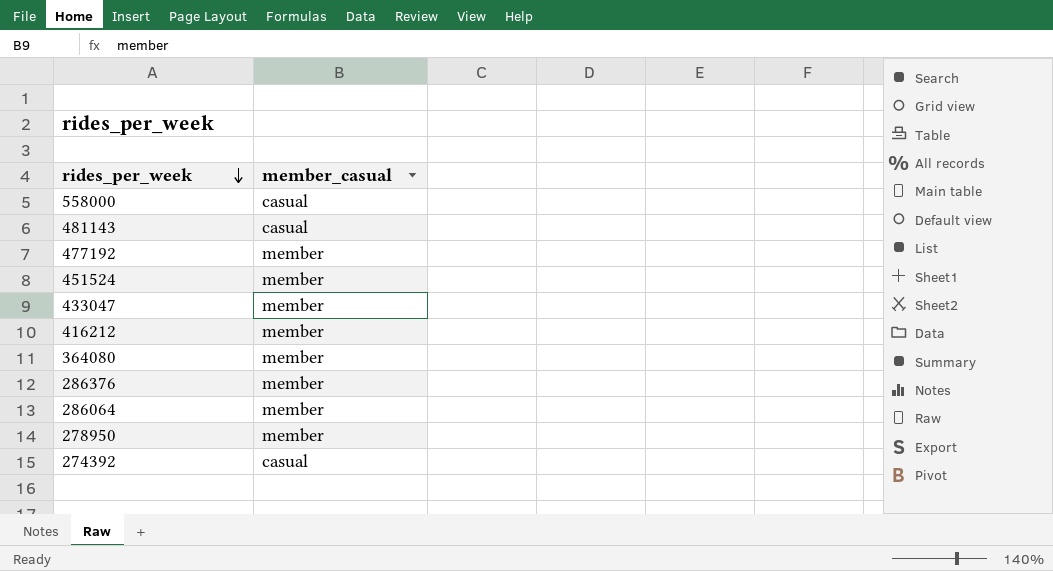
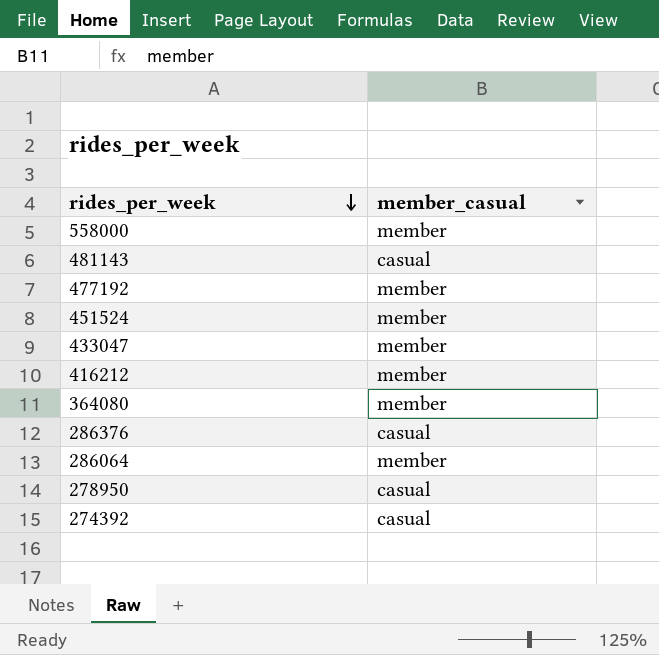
558000 | member_casual: casual -> member
286376 | member_casual: member -> casual
278950 | member_casual: member -> casual

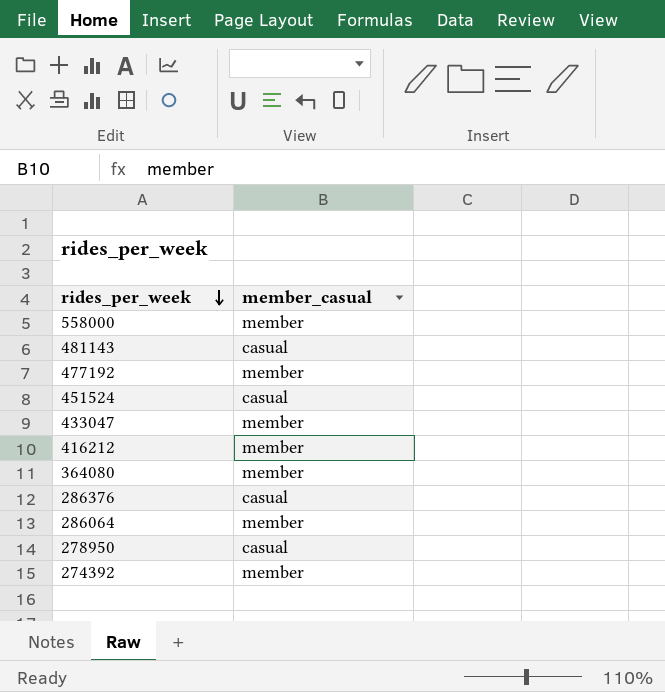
451524 | member_casual: member -> casual
274392 | member_casual: casual -> member

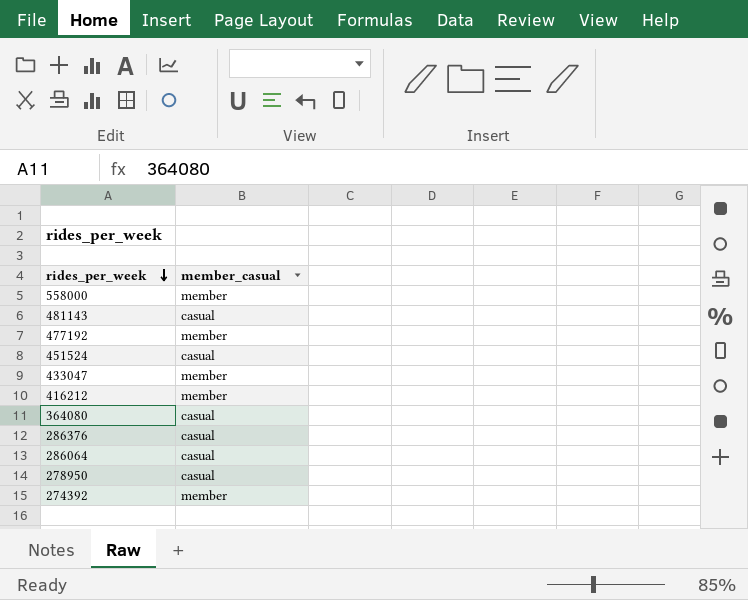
364080 | member_casual: member -> casual
286064 | member_casual: member -> casual

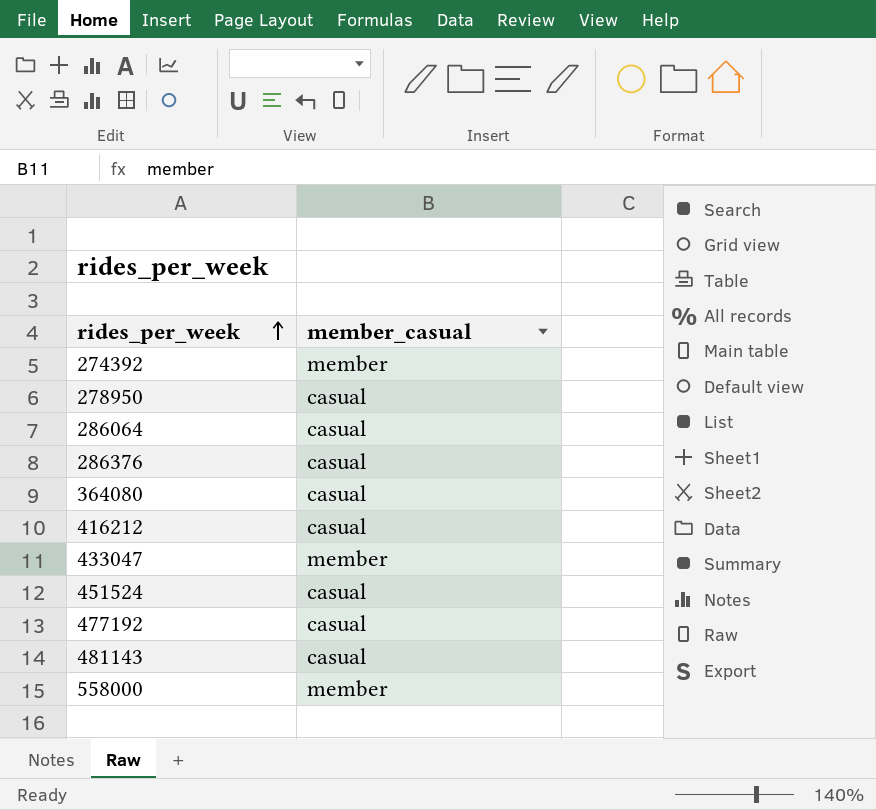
row order: rides_per_week descending -> rides_per_week ascending
416212 | member_casual: member -> casual
477192 | member_casual: member -> casual

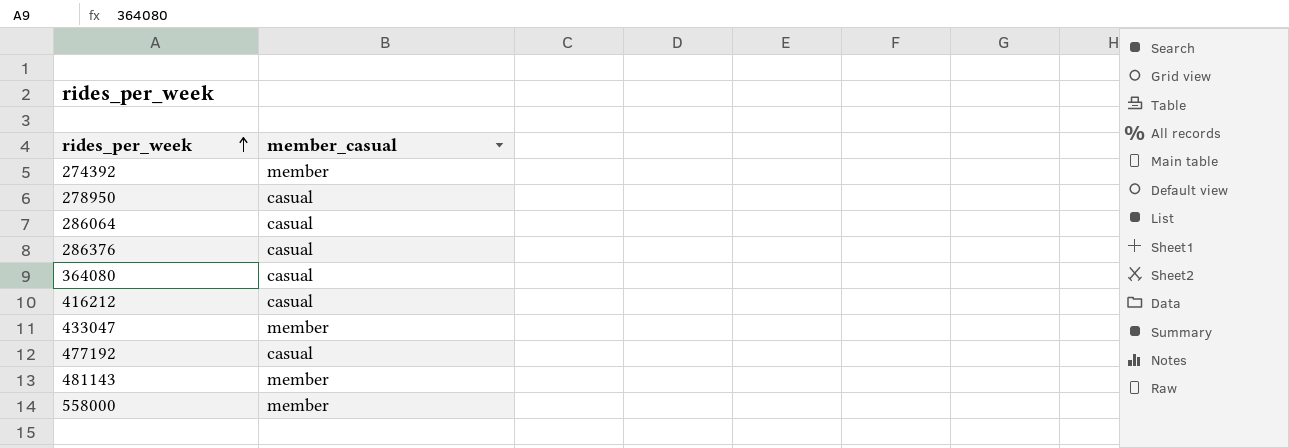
row 451524: casual -> none
481143 | member_casual: casual -> member

